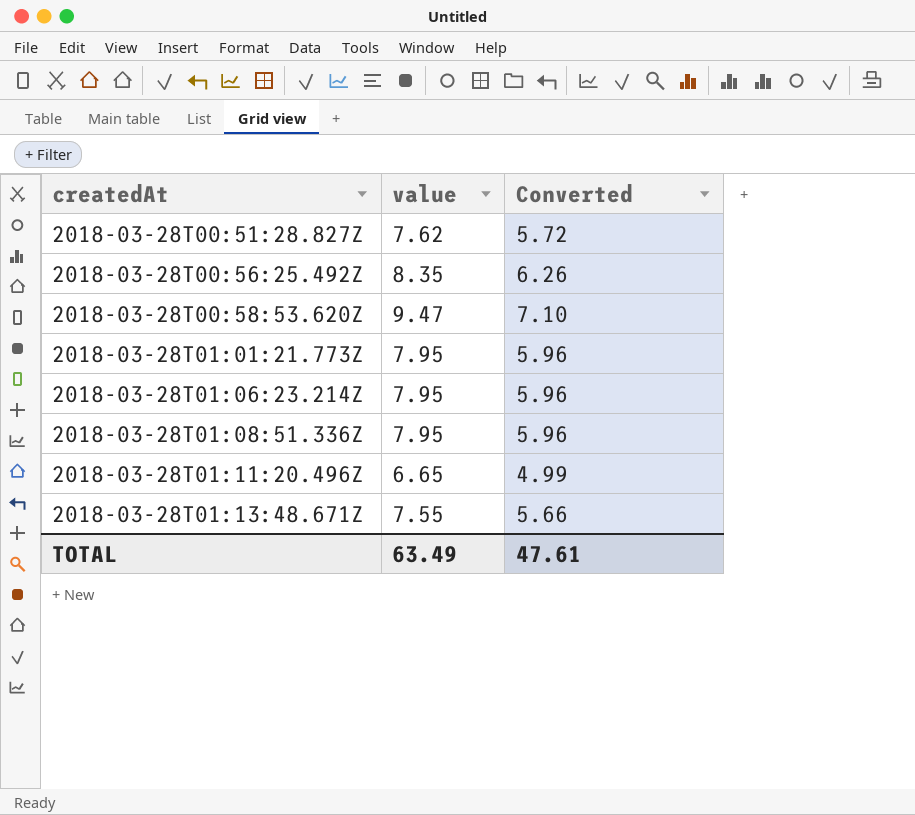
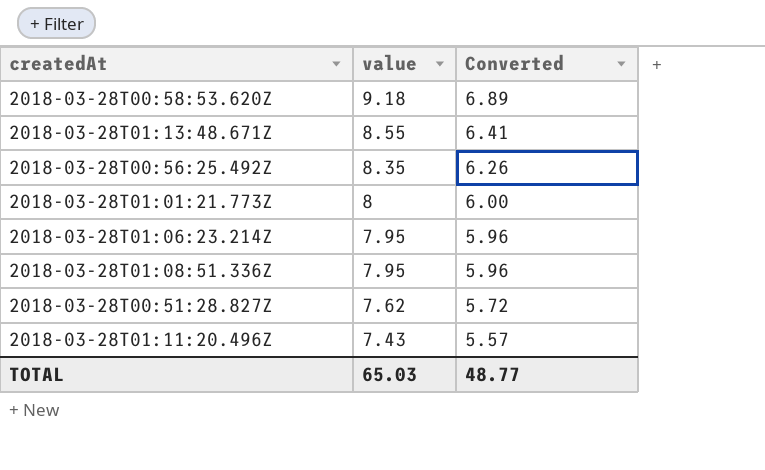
row order: createdAt ascending -> value descending
2018-03-28T00:58:53.620Z | value: 9.47 -> 9.18
2018-03-28T00:58:53.620Z | Converted: 7.10 -> 6.89
2018-03-28T01:13:48.671Z | value: 7.55 -> 8.55
2018-03-28T01:13:48.671Z | Converted: 5.66 -> 6.41
2018-03-28T01:01:21.773Z | value: 7.95 -> 8
2018-03-28T01:01:21.773Z | Converted: 5.96 -> 6.00
2018-03-28T01:11:20.496Z | value: 6.65 -> 7.43
2018-03-28T01:11:20.496Z | Converted: 4.99 -> 5.57
TOTAL | value: 63.49 -> 65.03
TOTAL | Converted: 47.61 -> 48.77

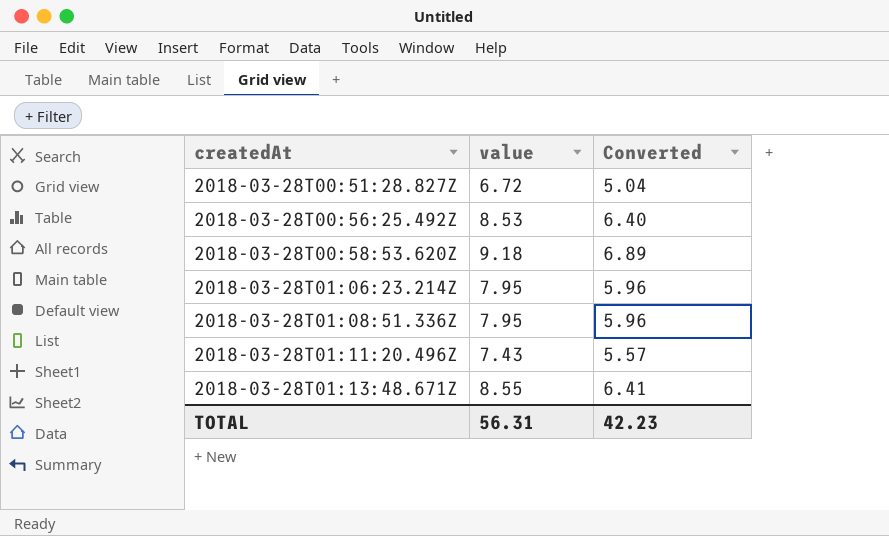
row order: value descending -> createdAt ascending
row 2018-03-28T01:01:21.773Z: 8 | 6.00 -> none
2018-03-28T00:51:28.827Z | value: 7.62 -> 6.72
2018-03-28T00:51:28.827Z | Converted: 5.72 -> 5.04
2018-03-28T00:56:25.492Z | value: 8.35 -> 8.53
2018-03-28T00:56:25.492Z | Converted: 6.26 -> 6.40
TOTAL | value: 65.03 -> 56.31
TOTAL | Converted: 48.77 -> 42.23

